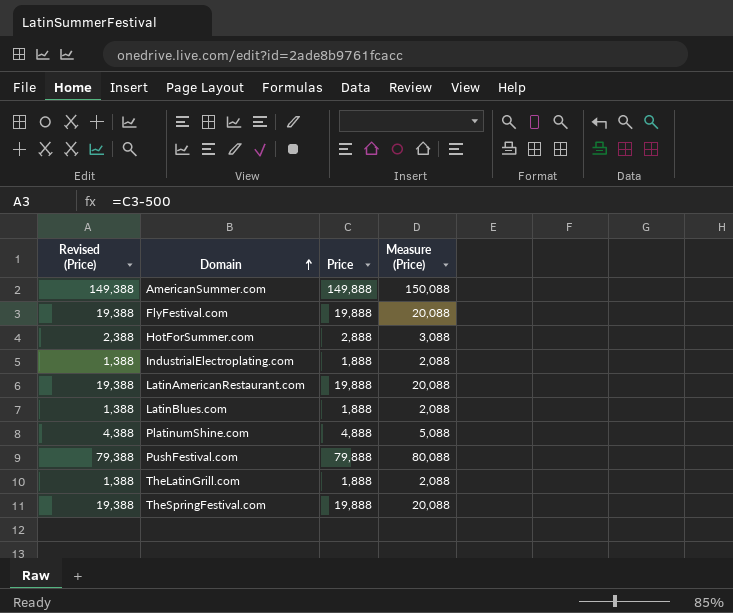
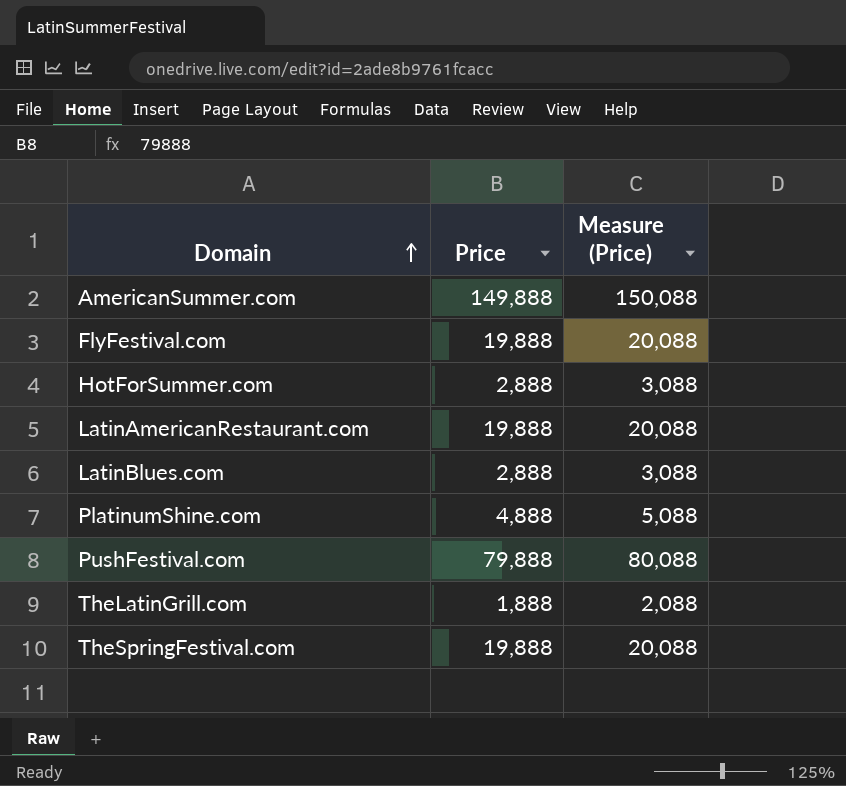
column Revised (Price) | formula: [Price] - 500 -> none
row IndustrialElectroplating.com: 1,388 | 1,888 | 2,088 -> none
LatinBlues.com | Price: 1,888 -> 2,888
LatinBlues.com | Measure (Price): 2,088 -> 3,088

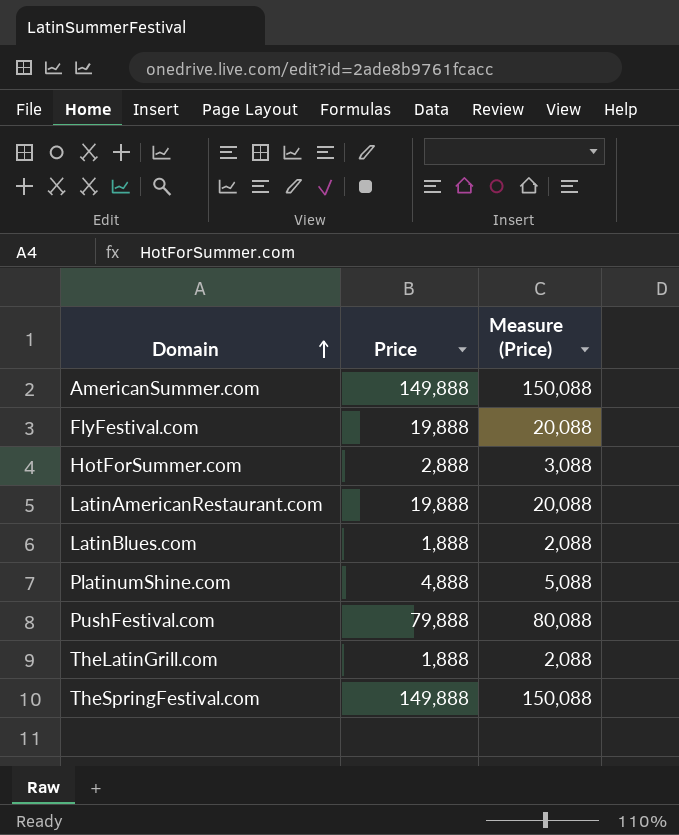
LatinBlues.com | Price: 2,888 -> 1,888
LatinBlues.com | Measure (Price): 3,088 -> 2,088
TheSpringFestival.com | Price: 19,888 -> 149,888
TheSpringFestival.com | Measure (Price): 20,088 -> 150,088

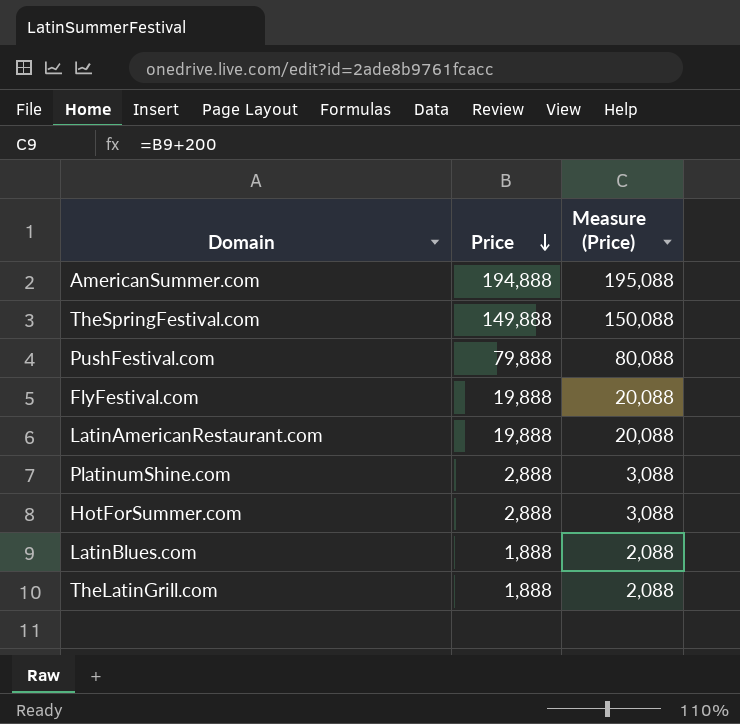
row order: Domain ascending -> Price descending
AmericanSummer.com | Price: 149,888 -> 194,888
AmericanSummer.com | Measure (Price): 150,088 -> 195,088
PlatinumShine.com | Price: 4,888 -> 2,888
PlatinumShine.com | Measure (Price): 5,088 -> 3,088

